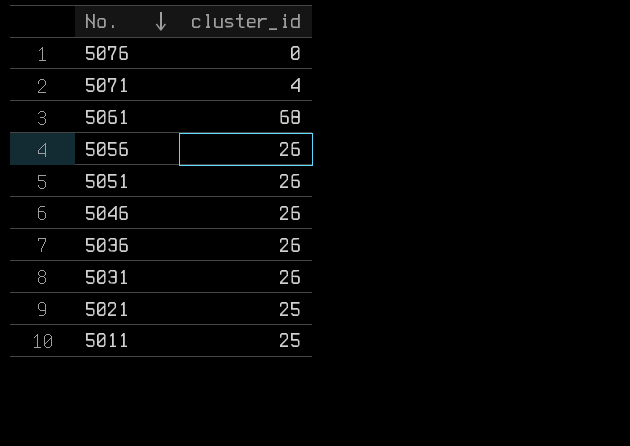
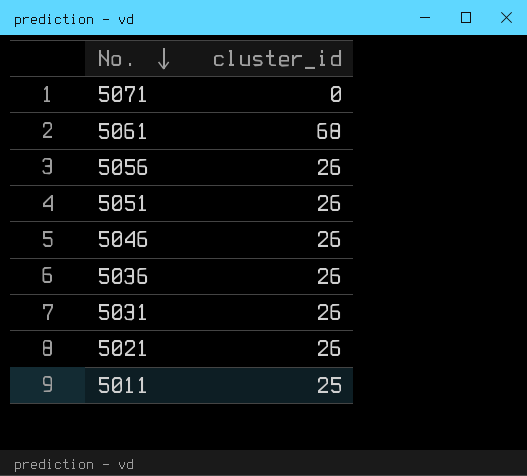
row 5076: 0 -> none
5071 | cluster_id: 4 -> 0
5021 | cluster_id: 25 -> 26

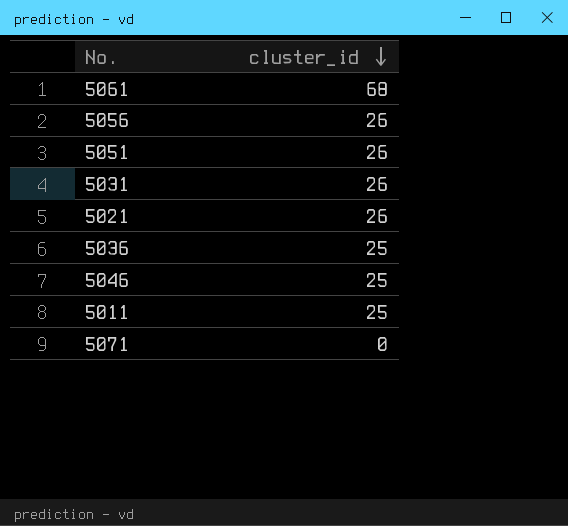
row order: No. descending -> cluster_id descending
5036 | cluster_id: 26 -> 25
5046 | cluster_id: 26 -> 25

